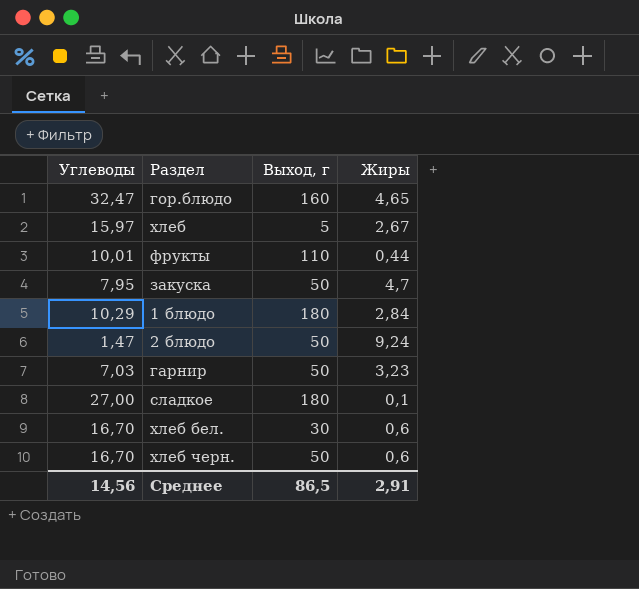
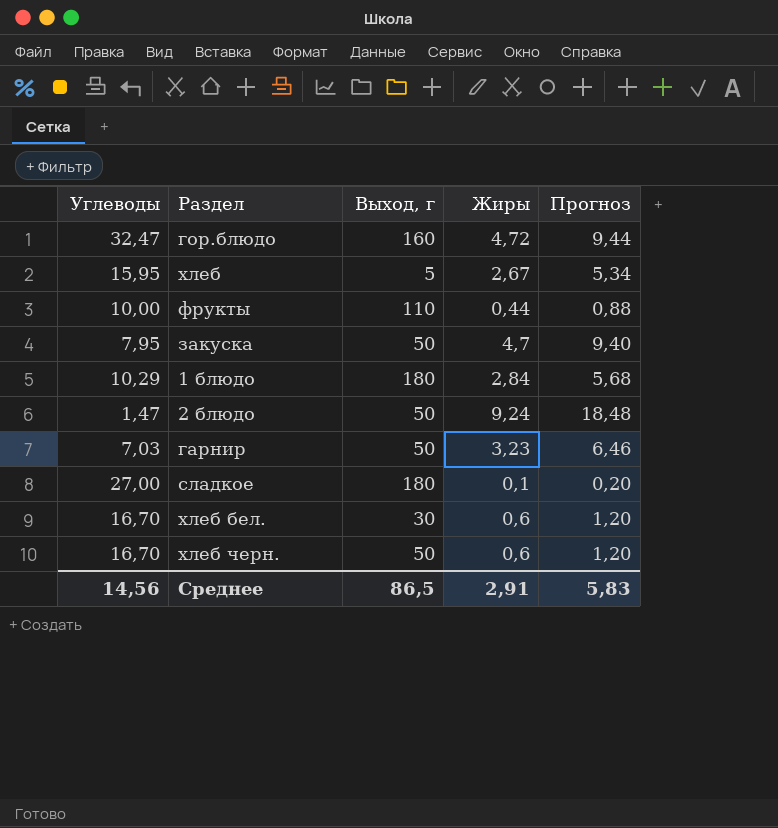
column Прогноз | formula: none -> [Жиры] * 2
гор.блюдо | Жиры: 4,65 -> 4,72
хлеб | Углеводы: 15,97 -> 15,95
фрукты | Углеводы: 10,01 -> 10,00

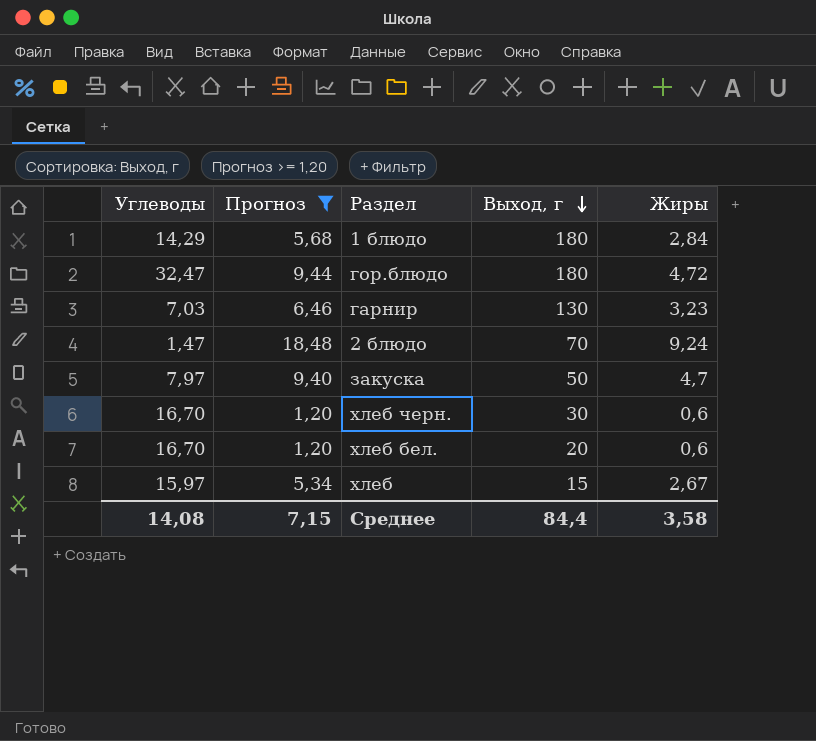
filter: none -> Прогноз >= 1,20
row order: none -> Выход, г descending
column Прогноз | position: 5 -> 2
1 блюдо | Углеводы: 10,29 -> 14,29
гор.блюдо | Выход, г: 160 -> 180
гарнир | Выход, г: 50 -> 130
2 блюдо | Выход, г: 50 -> 70
закуска | Углеводы: 7,95 -> 7,97
хлеб черн. | Выход, г: 50 -> 30
хлеб бел. | Выход, г: 30 -> 20
хлеб | Углеводы: 15,95 -> 15,97
хлеб | Выход, г: 5 -> 15
Среднее | Углеводы: 14,56 -> 14,08
Среднее | Прогноз: 5,83 -> 7,15
Среднее | Выход, г: 86,5 -> 84,4
Среднее | Жиры: 2,91 -> 3,58

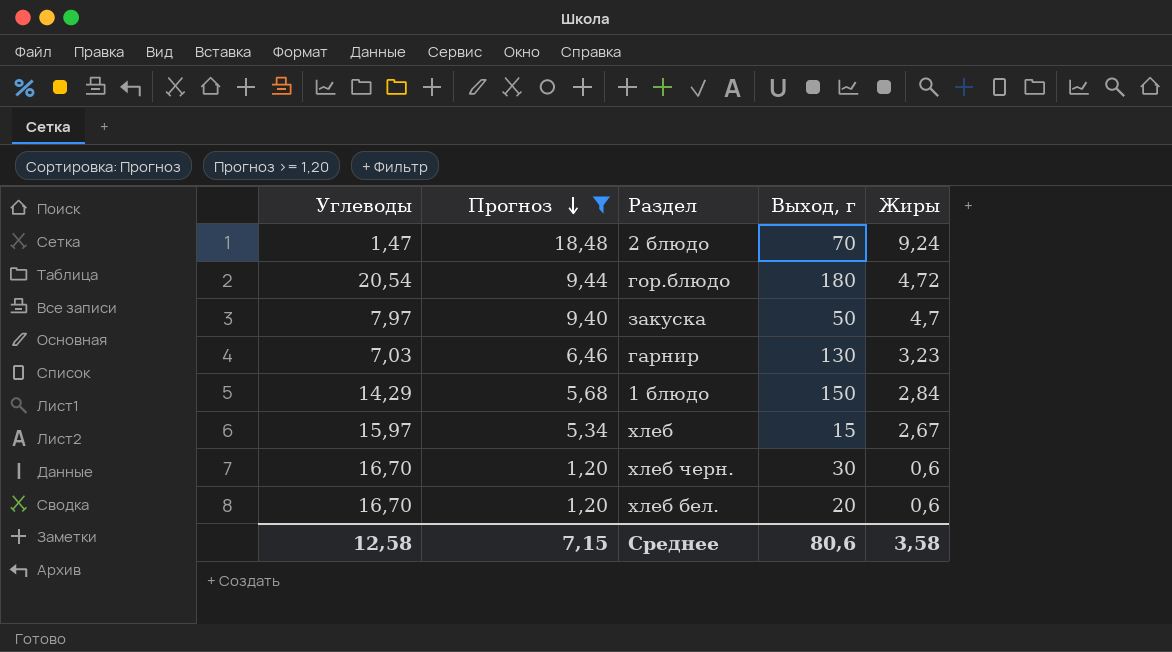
row order: Выход, г descending -> Прогноз descending
гор.блюдо | Углеводы: 32,47 -> 20,54
1 блюдо | Выход, г: 180 -> 150
Среднее | Углеводы: 14,08 -> 12,58
Среднее | Выход, г: 84,4 -> 80,6

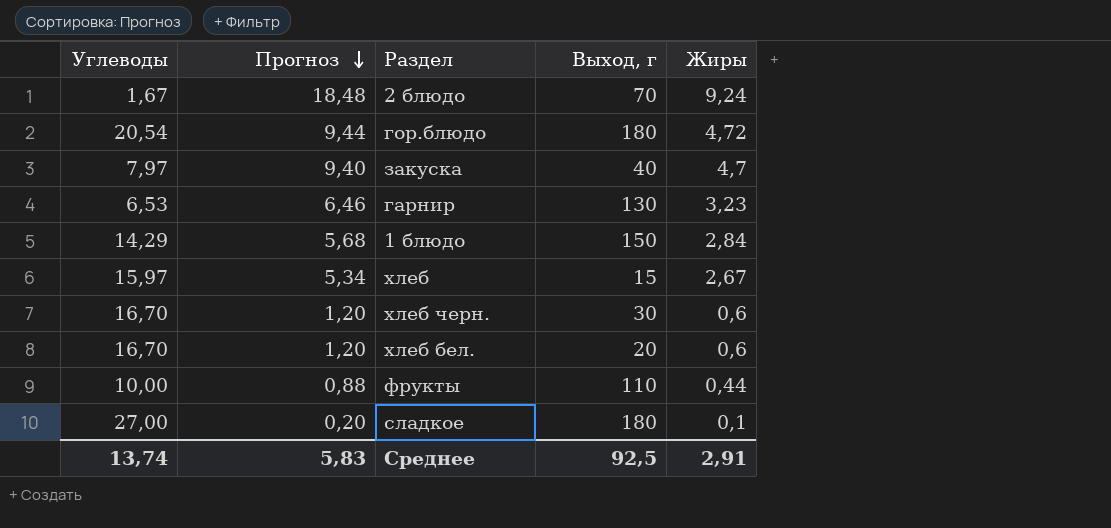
filter: Прогноз >= 1,20 -> none
2 блюдо | Углеводы: 1,47 -> 1,67
закуска | Выход, г: 50 -> 40
гарнир | Углеводы: 7,03 -> 6,53
Среднее | Углеводы: 12,58 -> 13,74
Среднее | Прогноз: 7,15 -> 5,83
Среднее | Выход, г: 80,6 -> 92,5
Среднее | Жиры: 3,58 -> 2,91

